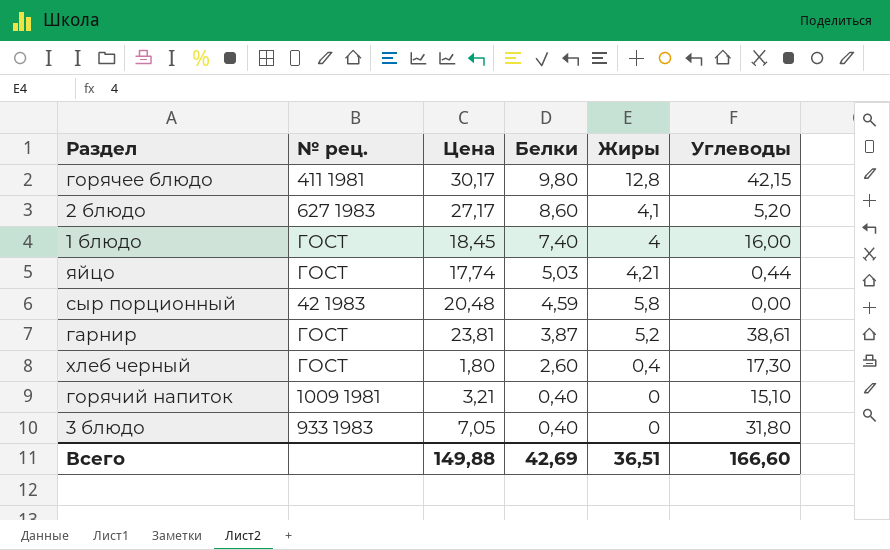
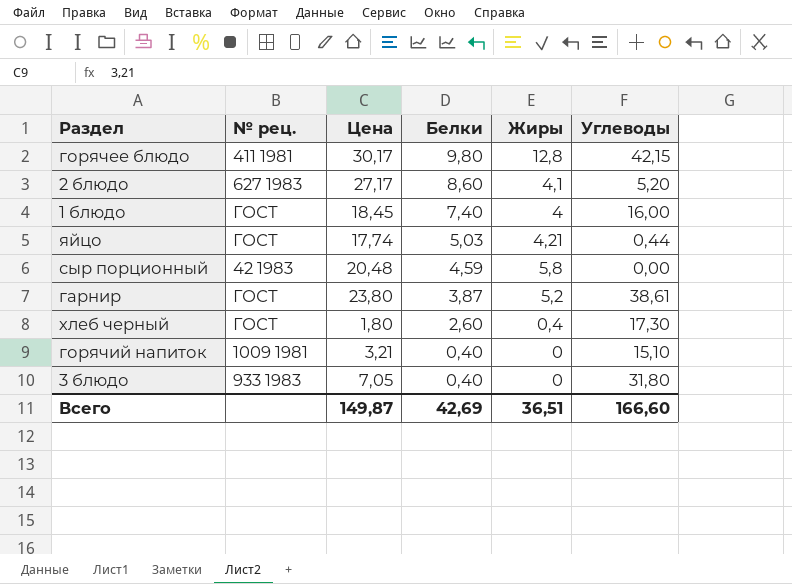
гарнир | Цена: 23,81 -> 23,80
Всего | Цена: 149,88 -> 149,87

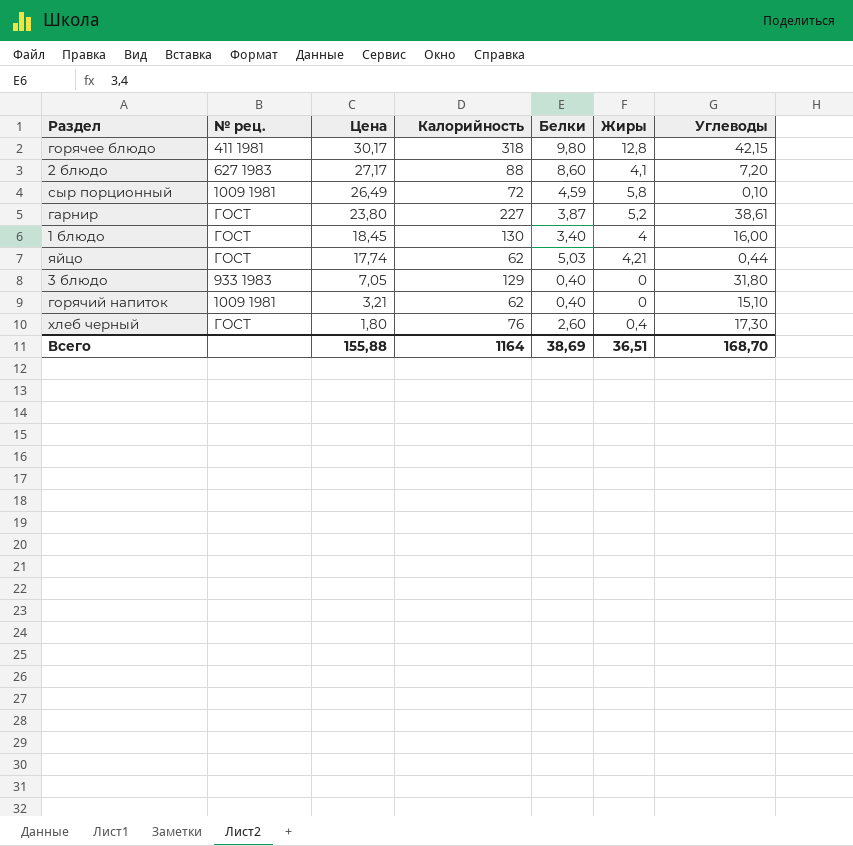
row order: Белки descending -> Цена descending
column Калорийность | position: none -> 4
2 блюдо | Углеводы: 5,20 -> 7,20
сыр порционный | № рец.: 42 1983 -> 1009 1981
сыр порционный | Цена: 20,48 -> 26,49
сыр порционный | Углеводы: 0,00 -> 0,10
1 блюдо | Белки: 7,40 -> 3,40
Всего | Цена: 149,87 -> 155,88
Всего | Белки: 42,69 -> 38,69
Всего | Углеводы: 166,60 -> 168,70

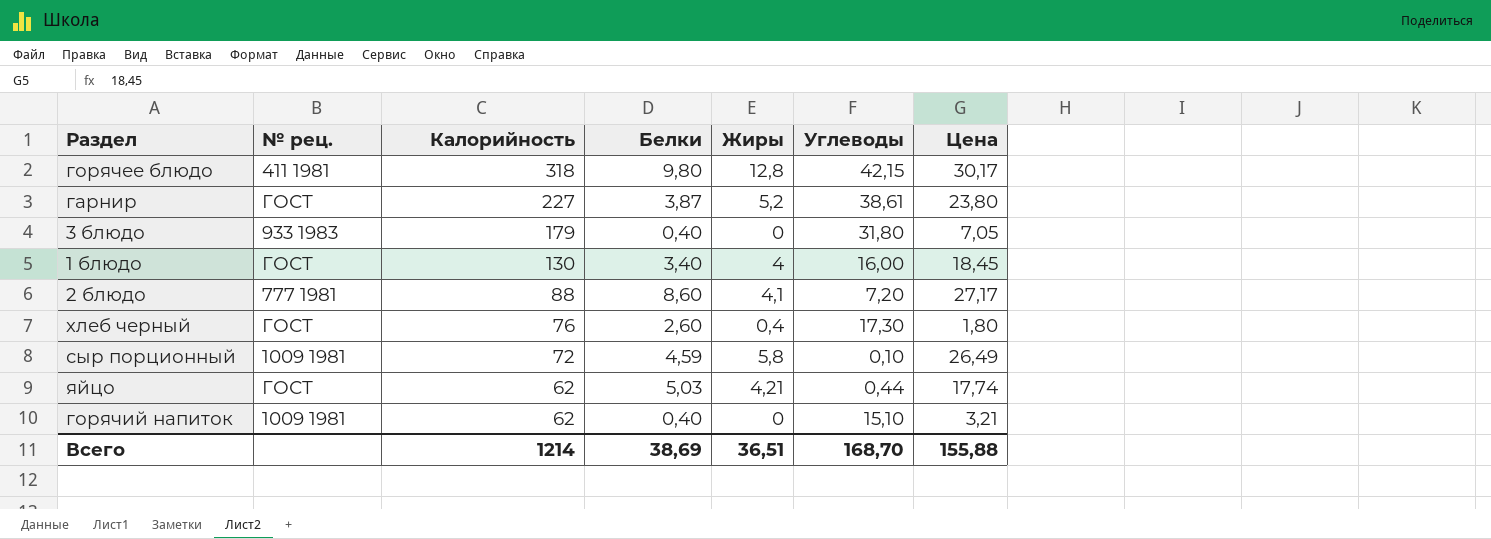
row order: Цена descending -> Калорийность descending
column Цена | position: 3 -> 7
3 блюдо | Калорийность: 129 -> 179
2 блюдо | № рец.: 627 1983 -> 777 1981
Всего | Калорийность: 1164 -> 1214

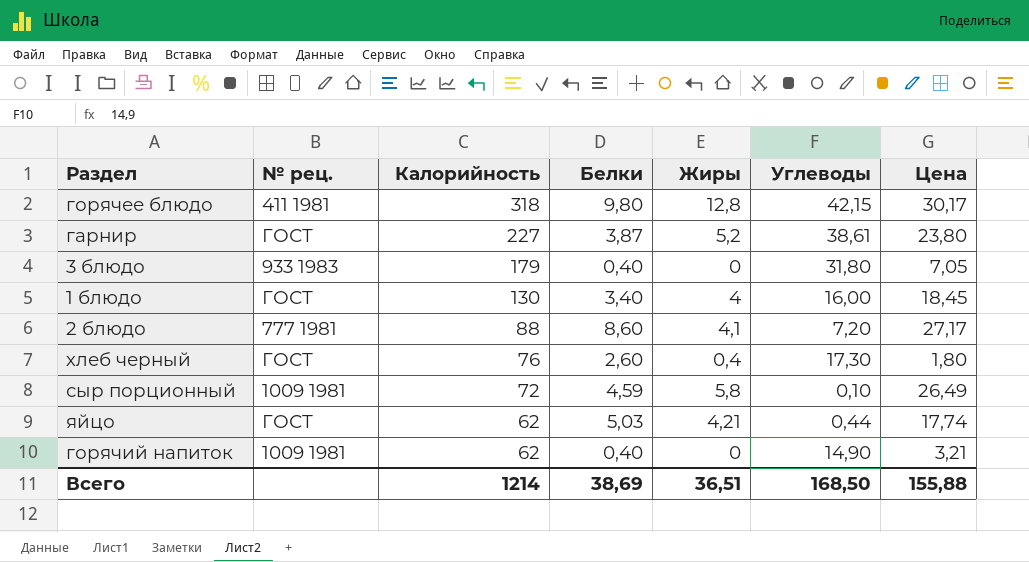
горячий напиток | Углеводы: 15,10 -> 14,90
Всего | Углеводы: 168,70 -> 168,50

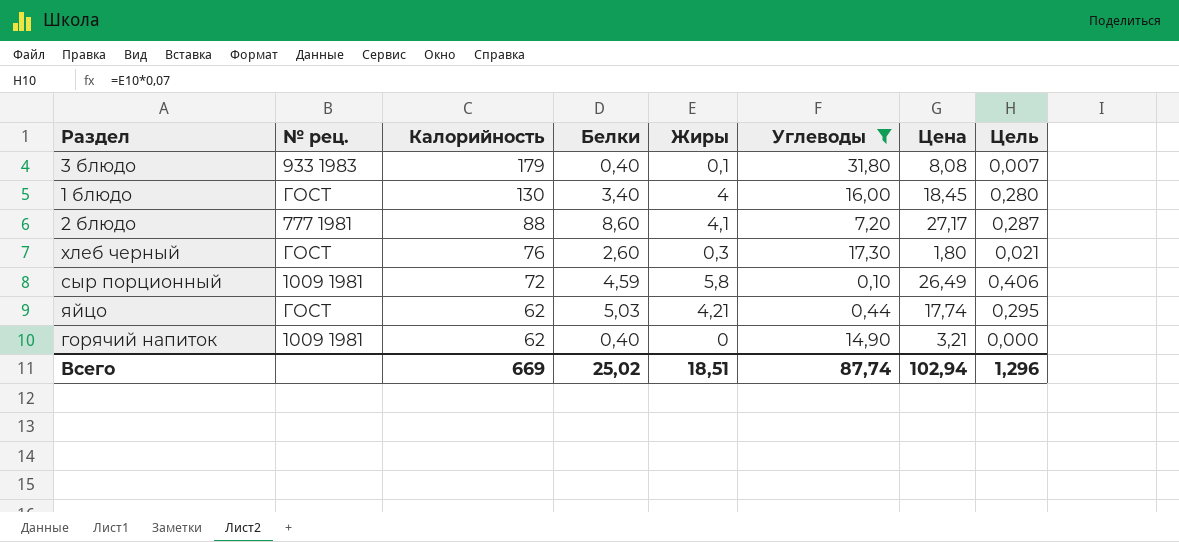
filter: none -> Углеводы <= 31,80
column Цель | formula: none -> [Жиры] * 0,07
3 блюдо | Жиры: 0 -> 0,1
3 блюдо | Цена: 7,05 -> 8,08
хлеб черный | Жиры: 0,4 -> 0,3
Всего | Калорийность: 1214 -> 669
Всего | Белки: 38,69 -> 25,02
Всего | Жиры: 36,51 -> 18,51
Всего | Углеводы: 168,50 -> 87,74
Всего | Цена: 155,88 -> 102,94

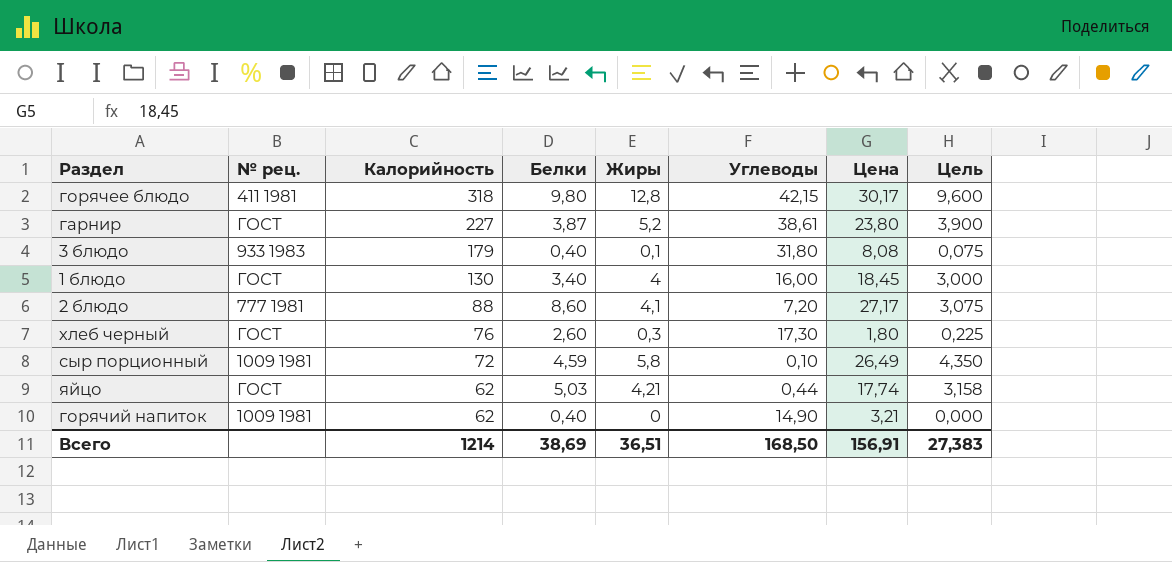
filter: Углеводы <= 31,80 -> none
column Цель | formula: [Жиры] * 0,07 -> [Жиры] * 0,75
Всего | Калорийность: 669 -> 1214
Всего | Белки: 25,02 -> 38,69
Всего | Жиры: 18,51 -> 36,51
Всего | Углеводы: 87,74 -> 168,50
Всего | Цена: 102,94 -> 156,91
Всего | Цель: 1,296 -> 27,383

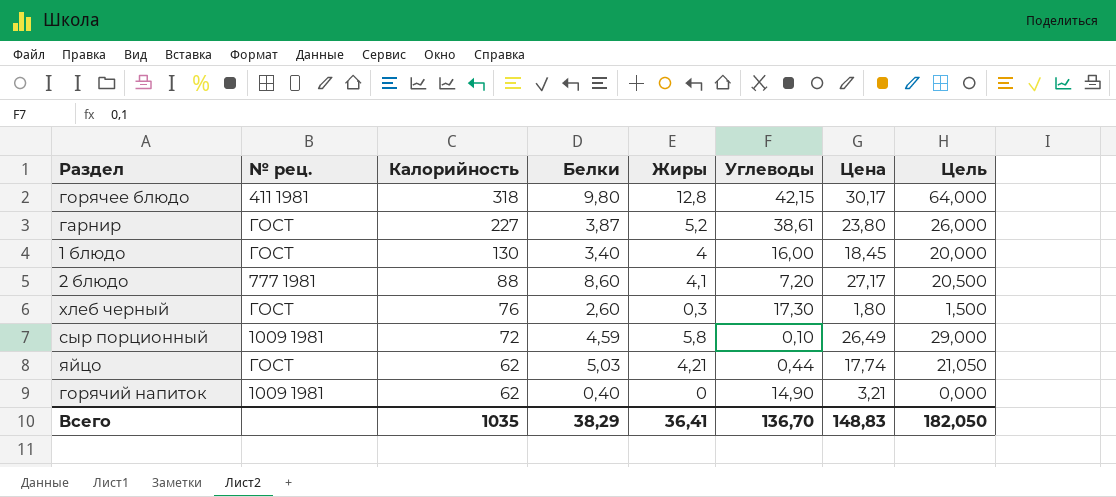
column Цель | formula: [Жиры] * 0,75 -> [Жиры] * 5
row 3 блюдо: 933 1983 | 179 | 0,40 | 0,1 | 31,80 | 8,08 | 0,075 -> none
Всего | Калорийность: 1214 -> 1035
Всего | Белки: 38,69 -> 38,29
Всего | Жиры: 36,51 -> 36,41
Всего | Углеводы: 168,50 -> 136,70
Всего | Цена: 156,91 -> 148,83
Всего | Цель: 27,383 -> 182,050

